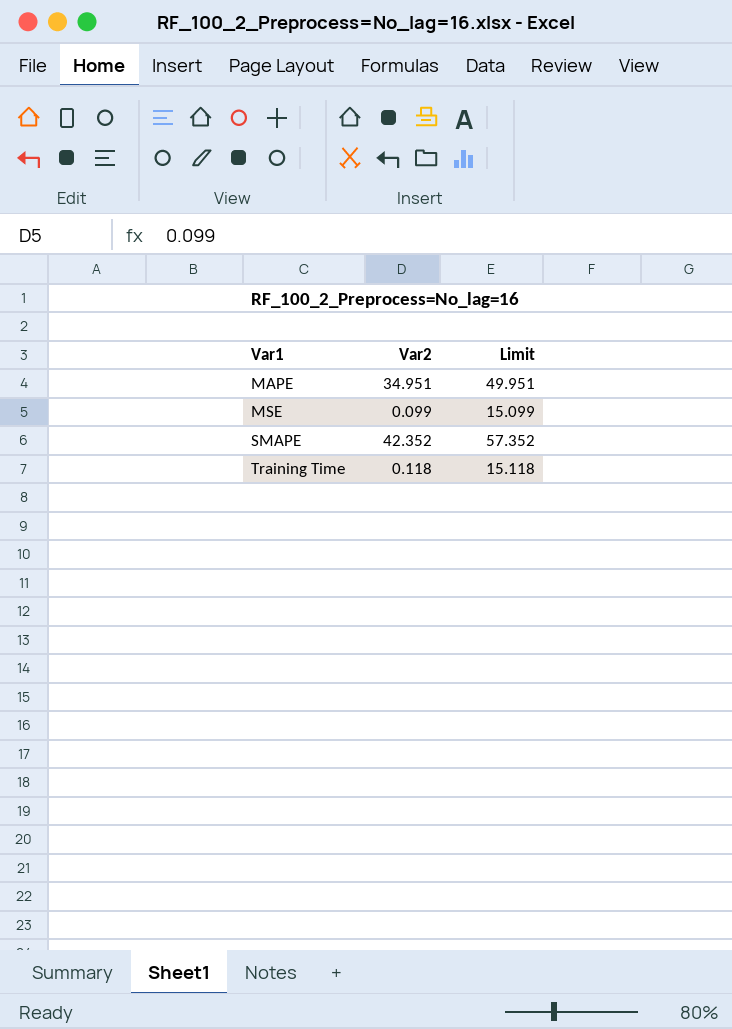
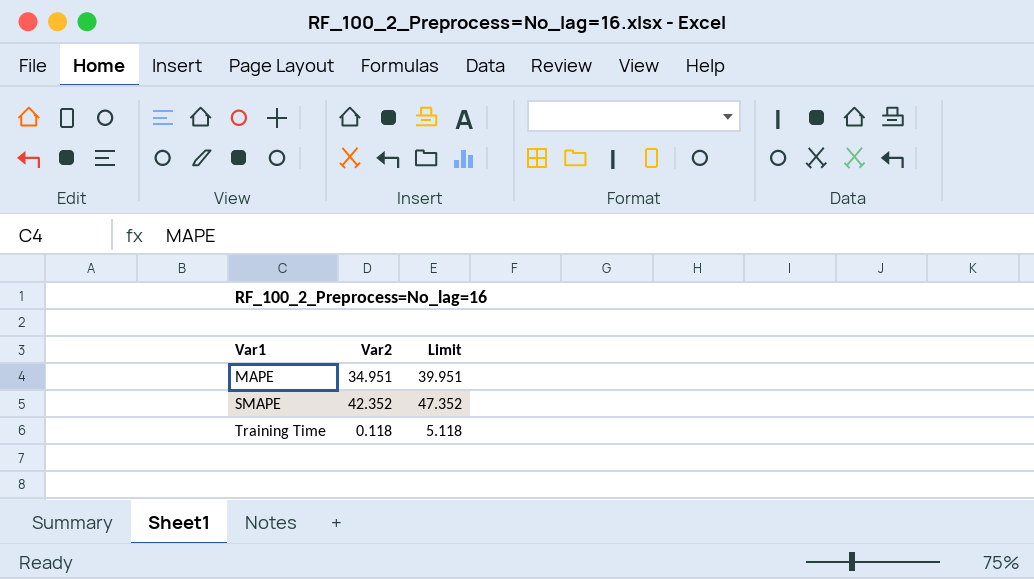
column Limit | formula: [Var2] + 15 -> [Var2] + 5
row MSE: 0.099 | 15.099 -> none

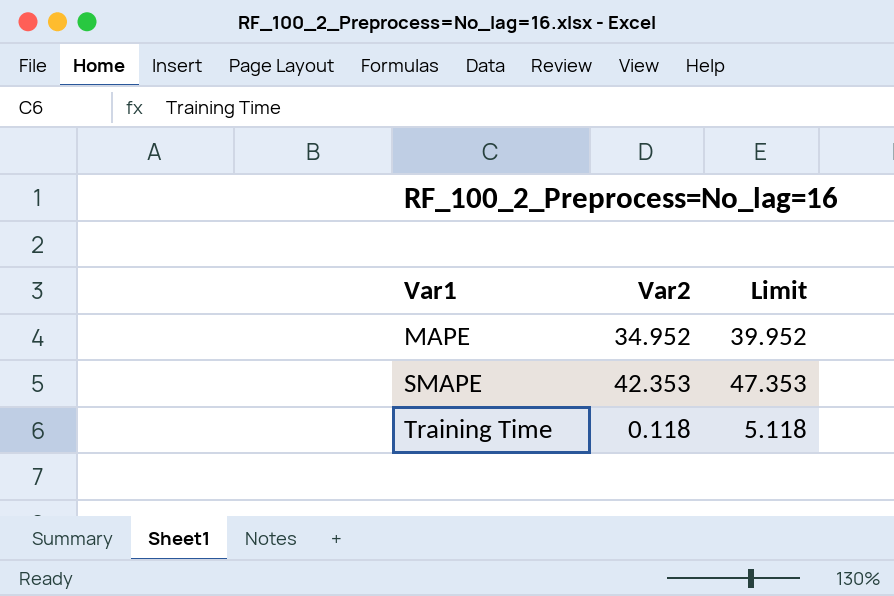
MAPE | Var2: 34.951 -> 34.952
MAPE | Limit: 39.951 -> 39.952
SMAPE | Var2: 42.352 -> 42.353
SMAPE | Limit: 47.352 -> 47.353

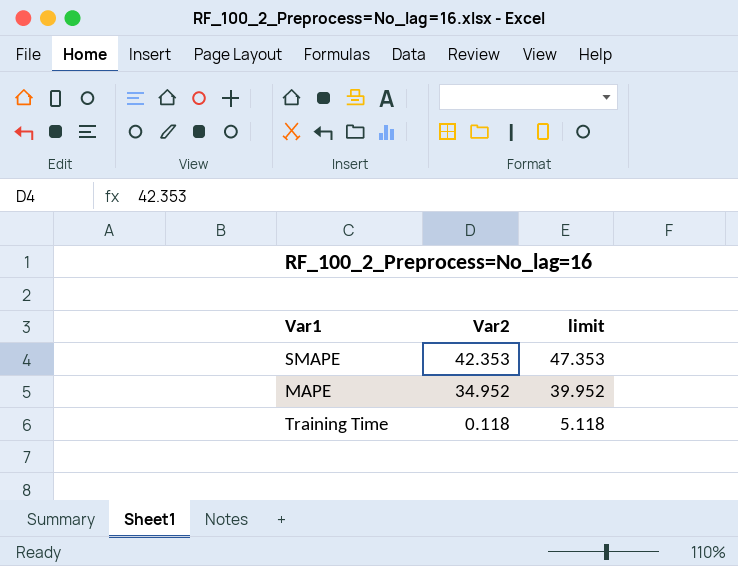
row order: Var1 ascending -> Var2 descending
column name: Limit -> limit

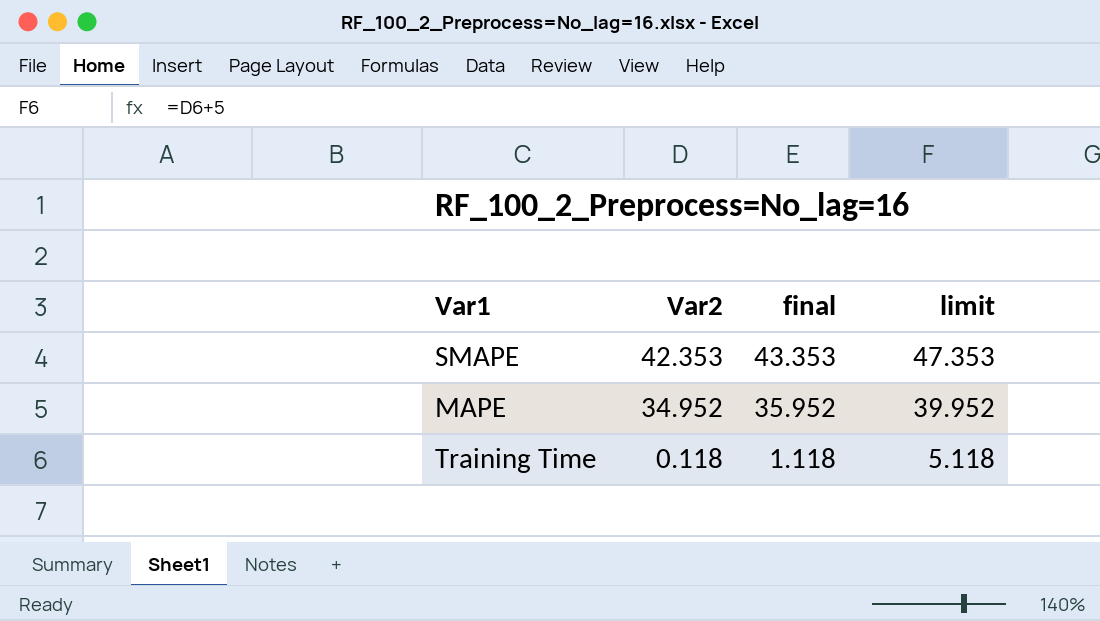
column final | formula: none -> [Var2] + 1

